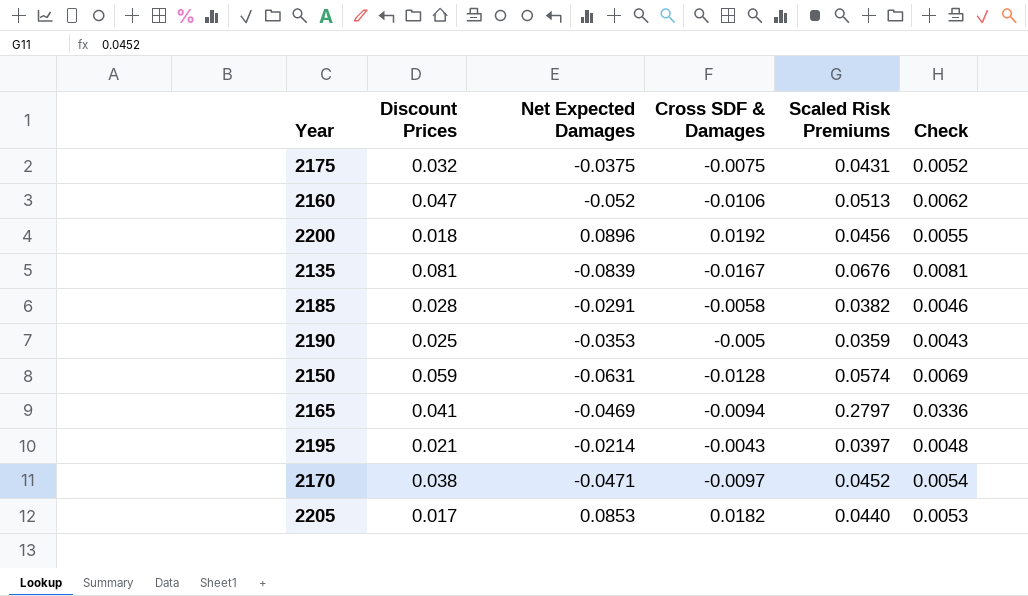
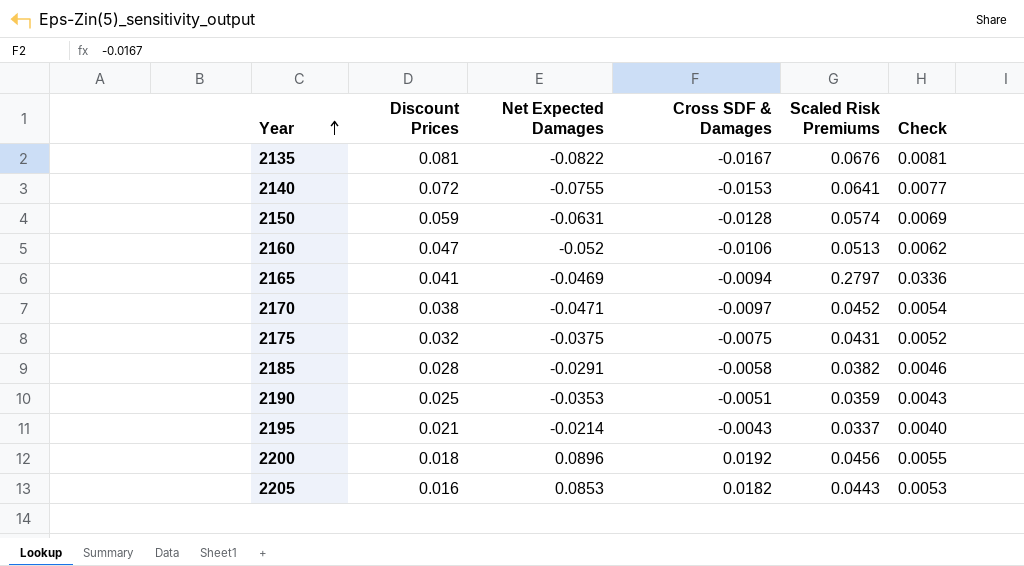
row order: none -> Year ascending
2135 | Net Expected Damages: -0.0839 -> -0.0822
row 2140: none -> 0.072 | -0.0755 | -0.0153 | 0.0641 | 0.0077
2190 | Cross SDF & Damages: -0.005 -> -0.0051
2195 | Scaled Risk Premiums: 0.0397 -> 0.0337
2195 | Check: 0.0048 -> 0.0040
2205 | Discount Prices: 0.017 -> 0.016
2205 | Scaled Risk Premiums: 0.0440 -> 0.0443

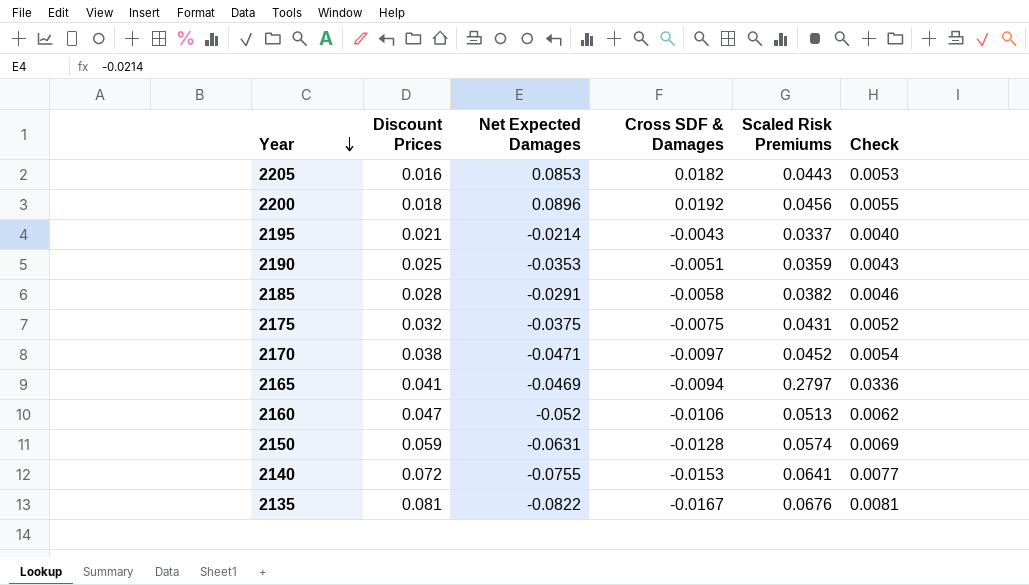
row order: Year ascending -> Year descending

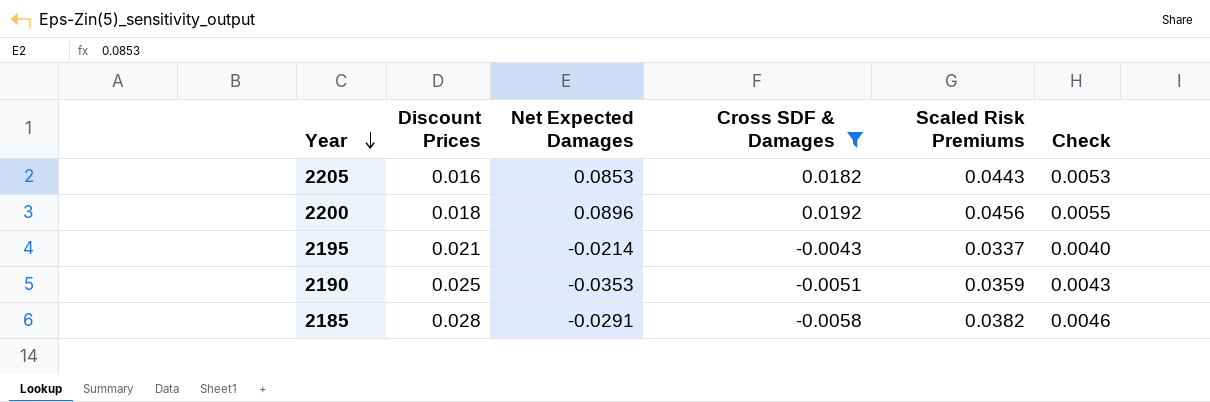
filter: none -> Cross SDF & Damages >= -0.0058

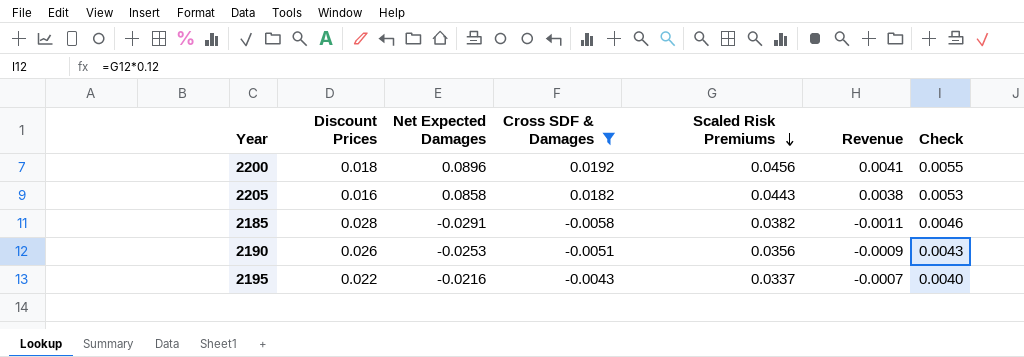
row order: Year descending -> Scaled Risk Premiums descending
column Revenue | formula: none -> [Net Expected Damages] * [Scaled Risk Premiums]
2205 | Net Expected Damages: 0.0853 -> 0.0858
2190 | Discount Prices: 0.025 -> 0.026
2190 | Net Expected Damages: -0.0353 -> -0.0253
2190 | Scaled Risk Premiums: 0.0359 -> 0.0356
2195 | Discount Prices: 0.021 -> 0.022
2195 | Net Expected Damages: -0.0214 -> -0.0216

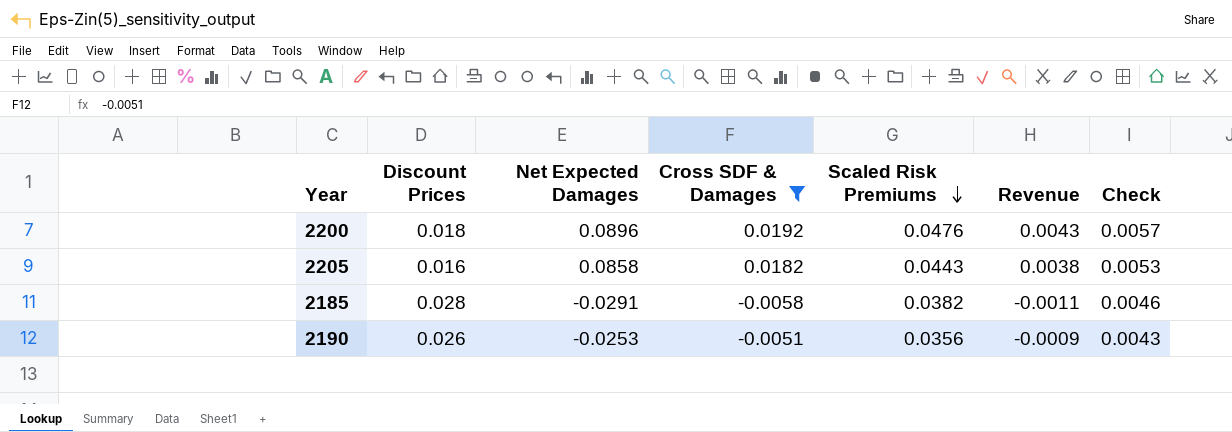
row 2195: 0.022 | -0.0216 | -0.0043 | 0.0337 | -0.0007 | 0.0040 -> none
2200 | Scaled Risk Premiums: 0.0456 -> 0.0476
2200 | Revenue: 0.0041 -> 0.0043
2200 | Check: 0.0055 -> 0.0057

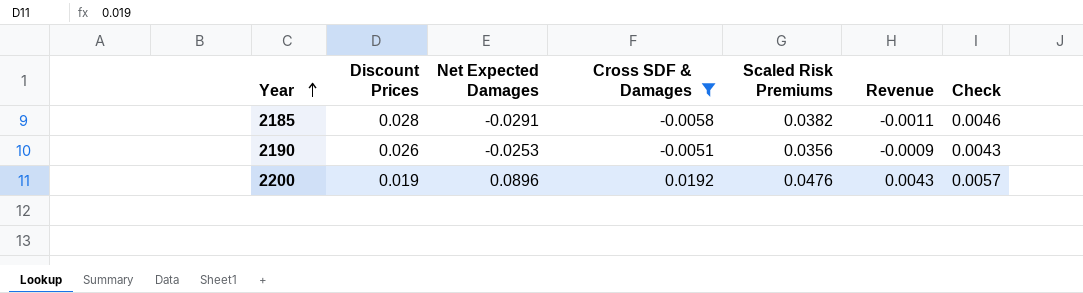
row order: Scaled Risk Premiums descending -> Year ascending
row 2205: 0.016 | 0.0858 | 0.0182 | 0.0443 | 0.0038 | 0.0053 -> none
2200 | Discount Prices: 0.018 -> 0.019

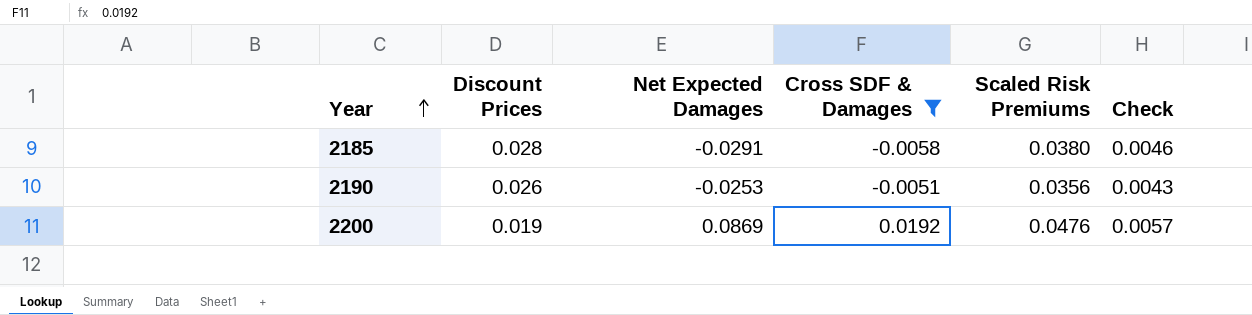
column Revenue | formula: [Net Expected Damages] * [Scaled Risk Premiums] -> none
2185 | Scaled Risk Premiums: 0.0382 -> 0.0380
2200 | Net Expected Damages: 0.0896 -> 0.0869

